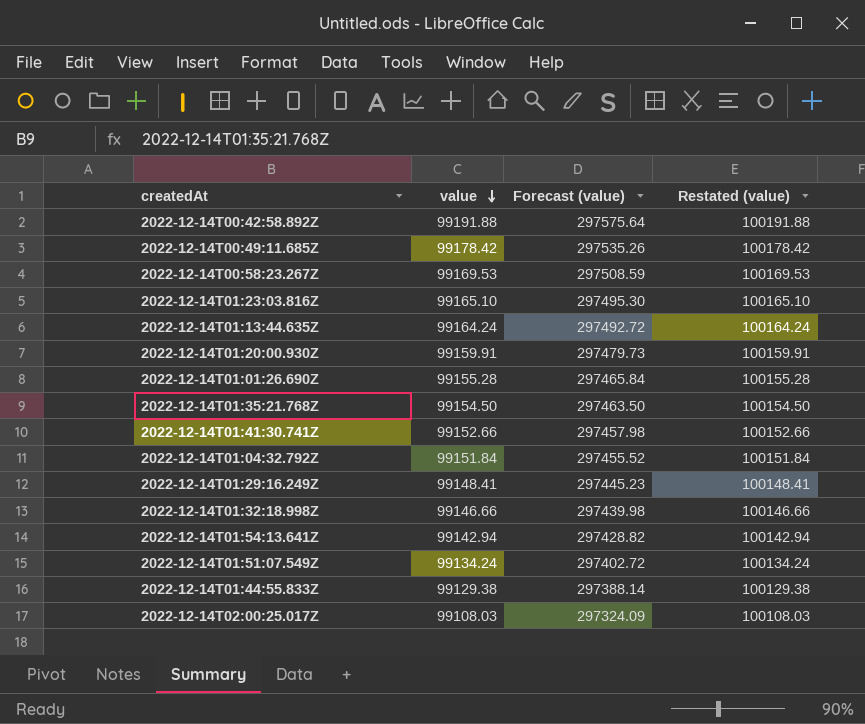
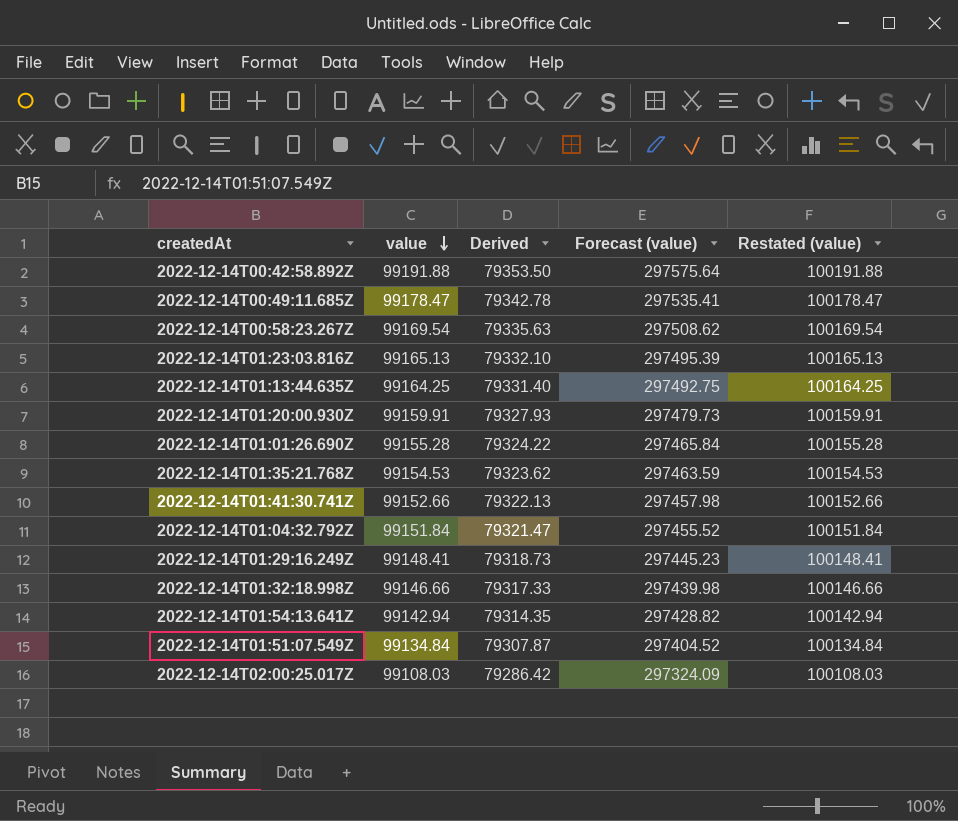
column Derived | formula: none -> [value] * 0.8
row 2022-12-14T01:44:55.833Z: 99129.38 | 297388.14 | 100129.38 -> none
2022-12-14T00:49:11.685Z | value: 99178.42 -> 99178.47
2022-12-14T00:49:11.685Z | Forecast (value): 297535.26 -> 297535.41
2022-12-14T00:49:11.685Z | Restated (value): 100178.42 -> 100178.47
2022-12-14T00:58:23.267Z | value: 99169.53 -> 99169.54
2022-12-14T00:58:23.267Z | Forecast (value): 297508.59 -> 297508.62
2022-12-14T00:58:23.267Z | Restated (value): 100169.53 -> 100169.54
2022-12-14T01:23:03.816Z | value: 99165.10 -> 99165.13
2022-12-14T01:23:03.816Z | Forecast (value): 297495.30 -> 297495.39
2022-12-14T01:23:03.816Z | Restated (value): 100165.10 -> 100165.13
2022-12-14T01:13:44.635Z | value: 99164.24 -> 99164.25
2022-12-14T01:13:44.635Z | Forecast (value): 297492.72 -> 297492.75
2022-12-14T01:13:44.635Z | Restated (value): 100164.24 -> 100164.25
2022-12-14T01:35:21.768Z | value: 99154.50 -> 99154.53
2022-12-14T01:35:21.768Z | Forecast (value): 297463.50 -> 297463.59
2022-12-14T01:35:21.768Z | Restated (value): 100154.50 -> 100154.53
2022-12-14T01:51:07.549Z | value: 99134.24 -> 99134.84
2022-12-14T01:51:07.549Z | Forecast (value): 297402.72 -> 297404.52
2022-12-14T01:51:07.549Z | Restated (value): 100134.24 -> 100134.84

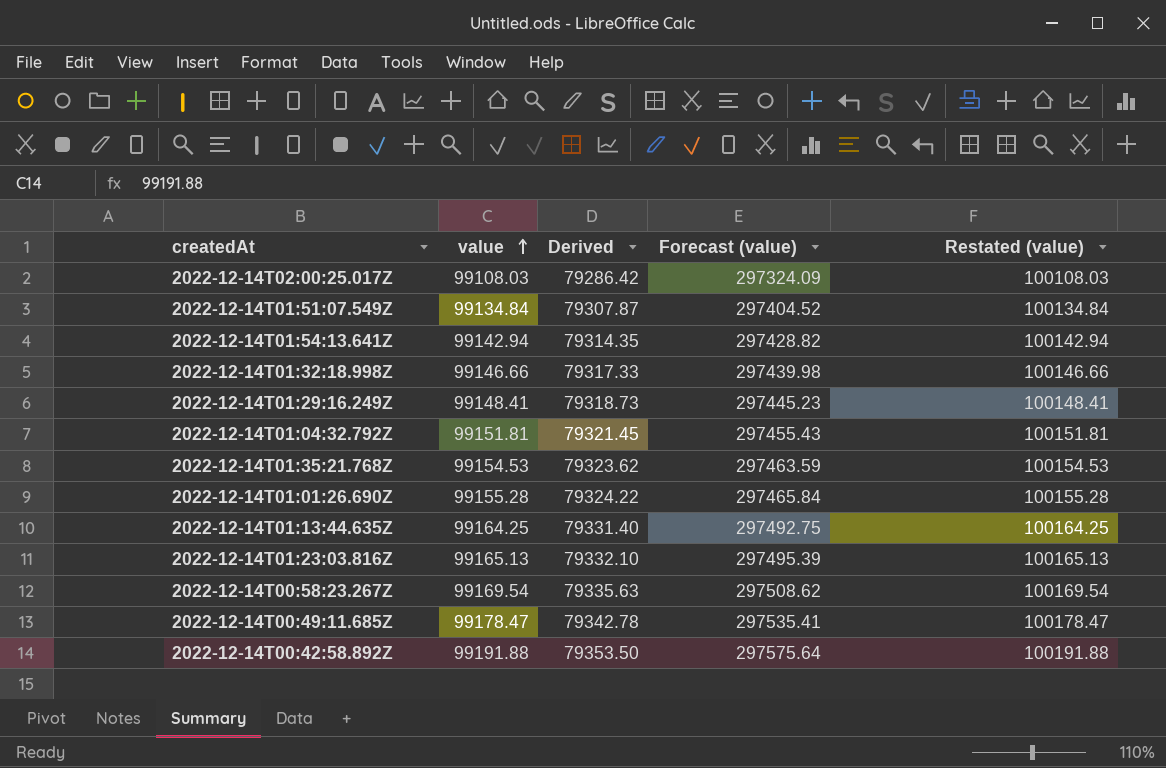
row order: value descending -> value ascending
row 2022-12-14T01:20:00.930Z: 99159.91 | 79327.93 | 297479.73 | 100159.91 -> none
row 2022-12-14T01:41:30.741Z: 99152.66 | 79322.13 | 297457.98 | 100152.66 -> none
2022-12-14T01:04:32.792Z | value: 99151.84 -> 99151.81
2022-12-14T01:04:32.792Z | Derived: 79321.47 -> 79321.45
2022-12-14T01:04:32.792Z | Forecast (value): 297455.52 -> 297455.43
2022-12-14T01:04:32.792Z | Restated (value): 100151.84 -> 100151.81

